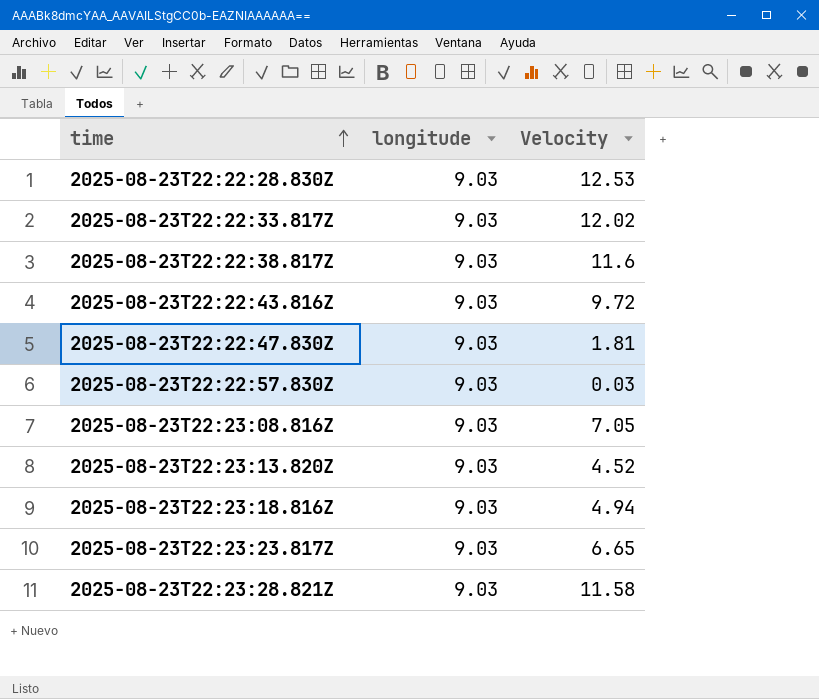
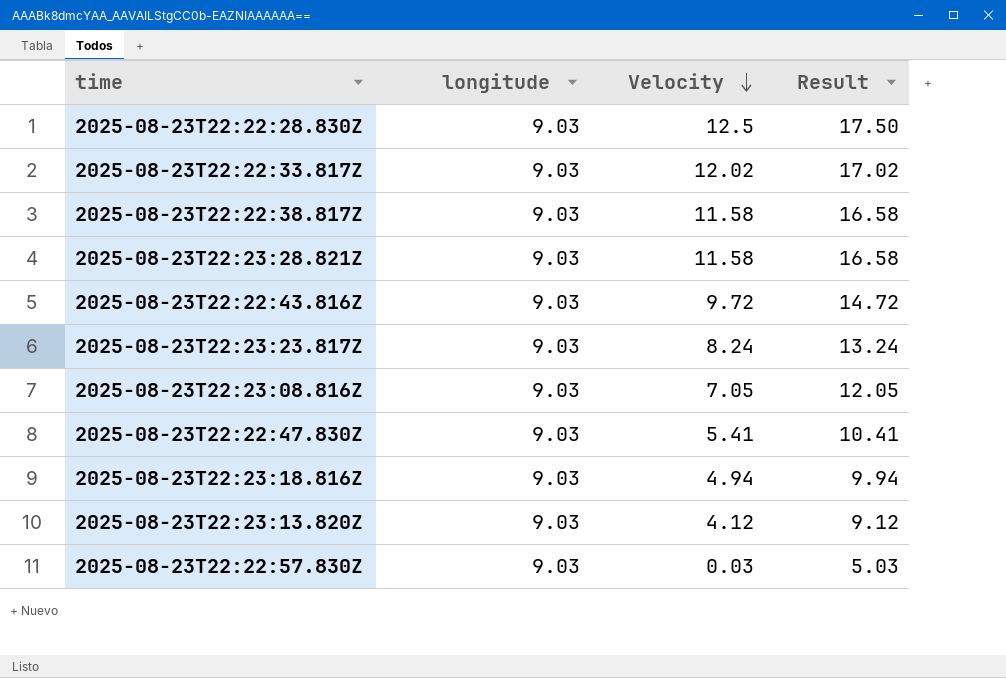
row order: time ascending -> Velocity descending
column Result | formula: none -> [Velocity] + 5
2025-08-23T22:22:28.830Z | Velocity: 12.53 -> 12.5
2025-08-23T22:22:38.817Z | Velocity: 11.6 -> 11.58
2025-08-23T22:23:23.817Z | Velocity: 6.65 -> 8.24
2025-08-23T22:22:47.830Z | Velocity: 1.81 -> 5.41
2025-08-23T22:23:13.820Z | Velocity: 4.52 -> 4.12

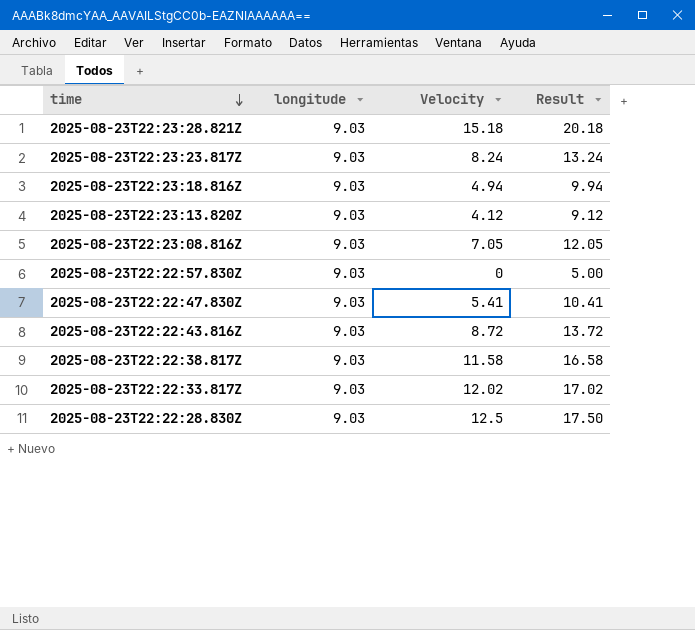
row order: Velocity descending -> time descending
2025-08-23T22:23:28.821Z | Velocity: 11.58 -> 15.18
2025-08-23T22:23:28.821Z | Result: 16.58 -> 20.18
2025-08-23T22:22:57.830Z | Velocity: 0.03 -> 0
2025-08-23T22:22:57.830Z | Result: 5.03 -> 5.00
2025-08-23T22:22:43.816Z | Velocity: 9.72 -> 8.72
2025-08-23T22:22:43.816Z | Result: 14.72 -> 13.72

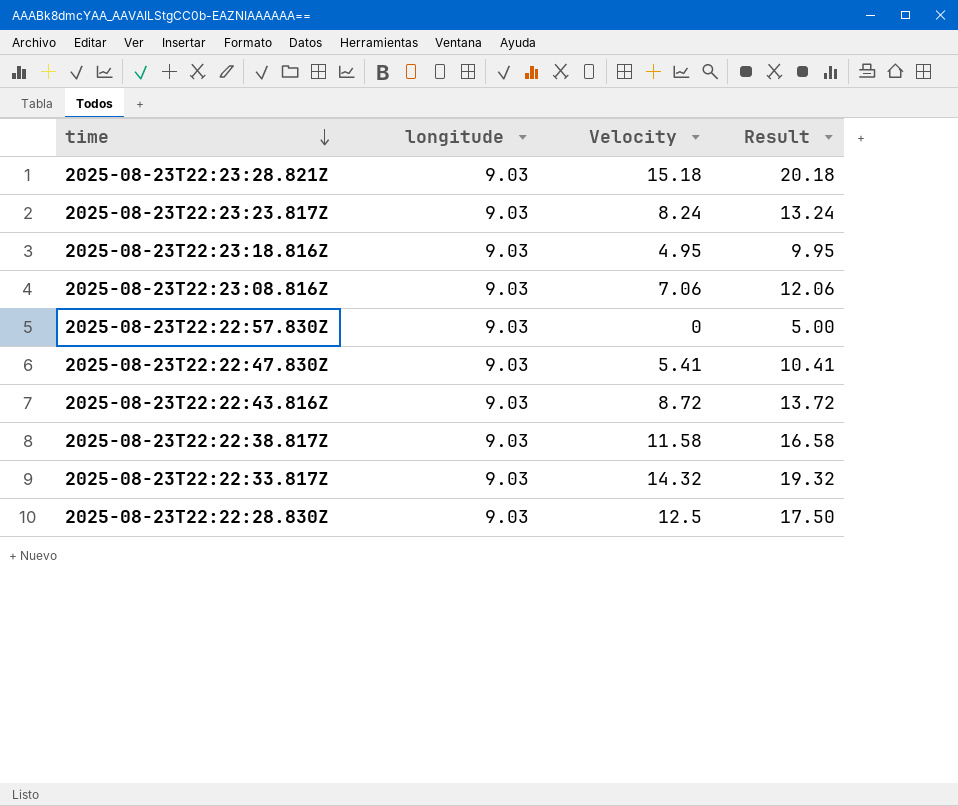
row 2025-08-23T22:23:13.820Z: 9.03 | 4.12 | 9.12 -> none
2025-08-23T22:23:18.816Z | Velocity: 4.94 -> 4.95
2025-08-23T22:23:18.816Z | Result: 9.94 -> 9.95
2025-08-23T22:23:08.816Z | Velocity: 7.05 -> 7.06
2025-08-23T22:23:08.816Z | Result: 12.05 -> 12.06
2025-08-23T22:22:33.817Z | Velocity: 12.02 -> 14.32
2025-08-23T22:22:33.817Z | Result: 17.02 -> 19.32

